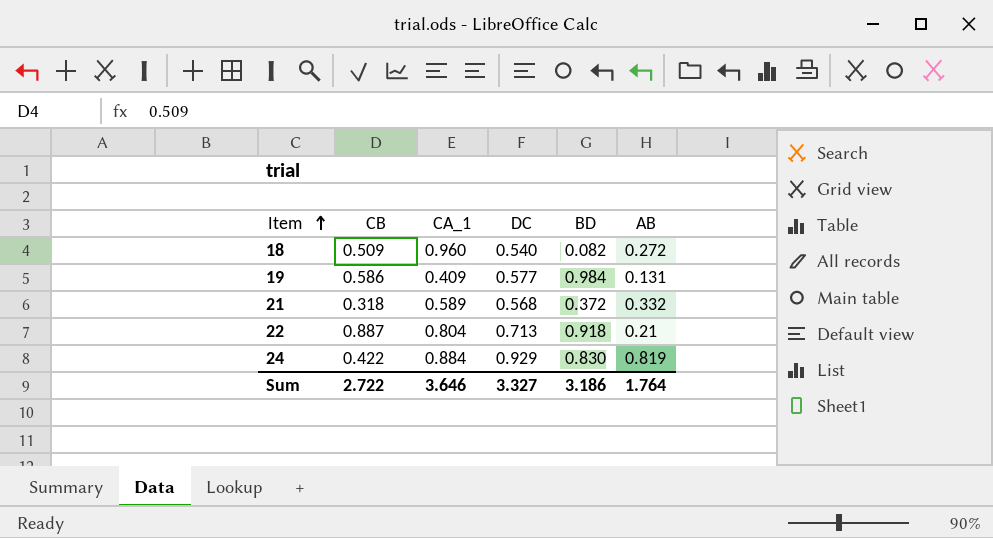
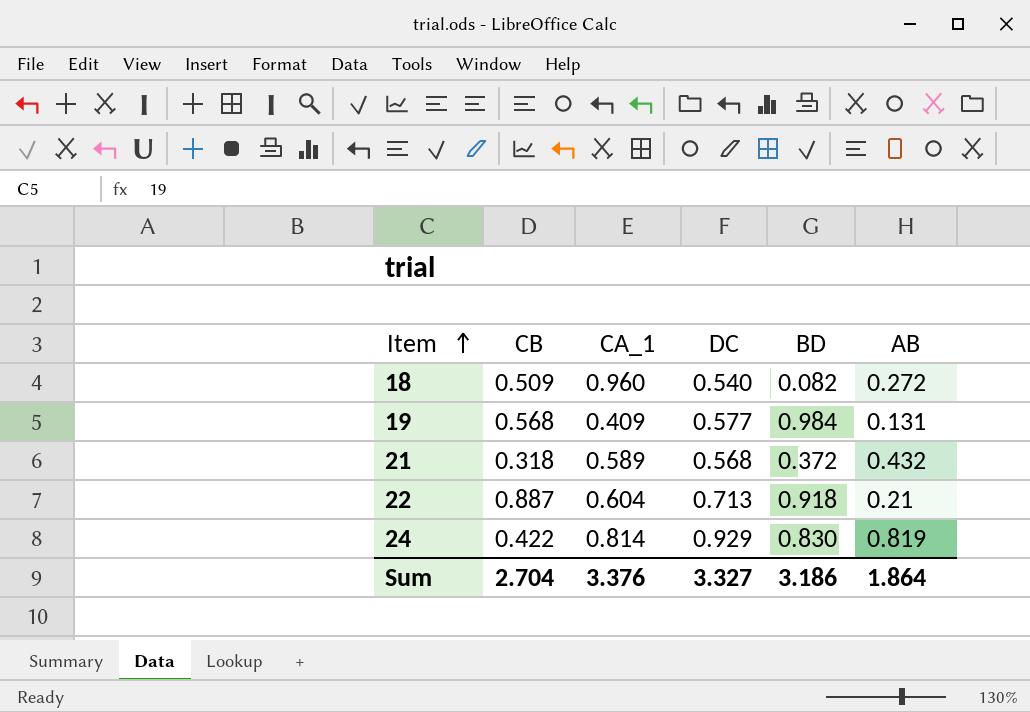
19 | CB: 0.586 -> 0.568
21 | AB: 0.332 -> 0.432
22 | CA_1: 0.804 -> 0.604
24 | CA_1: 0.884 -> 0.814
Sum | CB: 2.722 -> 2.704
Sum | CA_1: 3.646 -> 3.376
Sum | AB: 1.764 -> 1.864

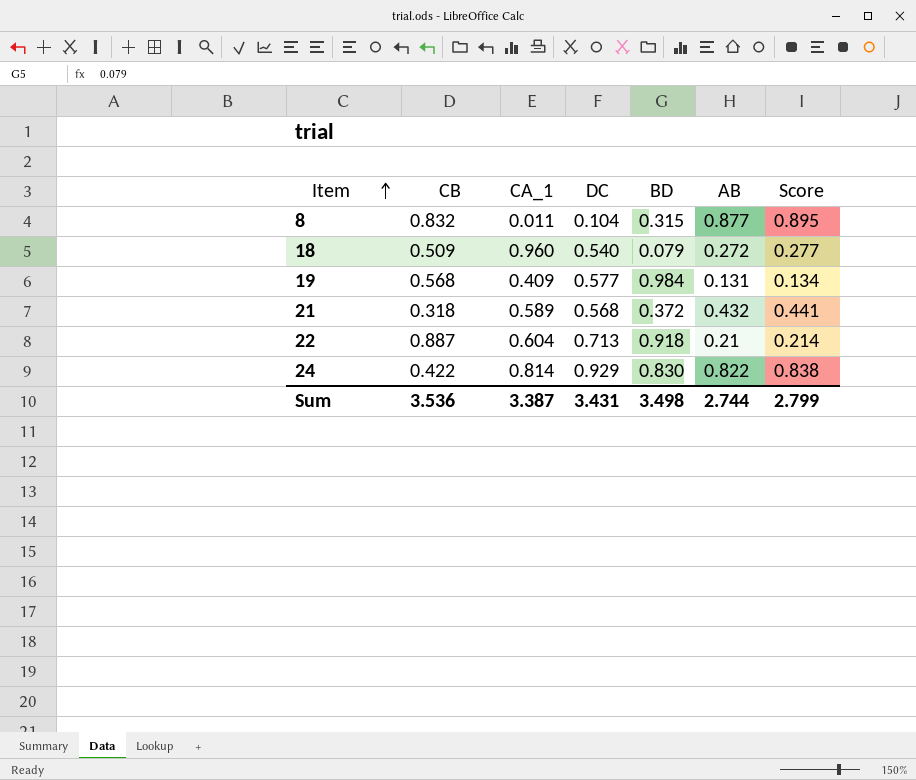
column Score | formula: none -> [AB] * 1.02
row 8: none -> 0.832 | 0.011 | 0.104 | 0.315 | 0.877 | 0.895
18 | BD: 0.082 -> 0.079
24 | AB: 0.819 -> 0.822
Sum | CB: 2.704 -> 3.536
Sum | CA_1: 3.376 -> 3.387
Sum | DC: 3.327 -> 3.431
Sum | BD: 3.186 -> 3.498
Sum | AB: 1.864 -> 2.744

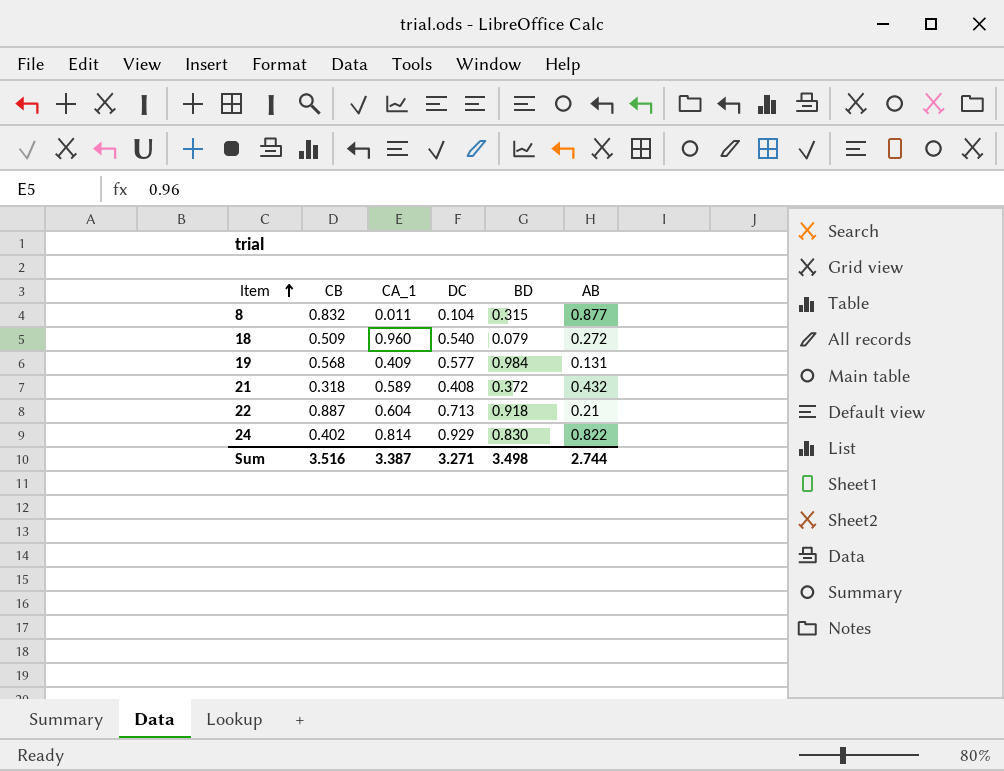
column Score | formula: [AB] * 1.02 -> none
21 | DC: 0.568 -> 0.408
24 | CB: 0.422 -> 0.402
Sum | CB: 3.536 -> 3.516
Sum | DC: 3.431 -> 3.271

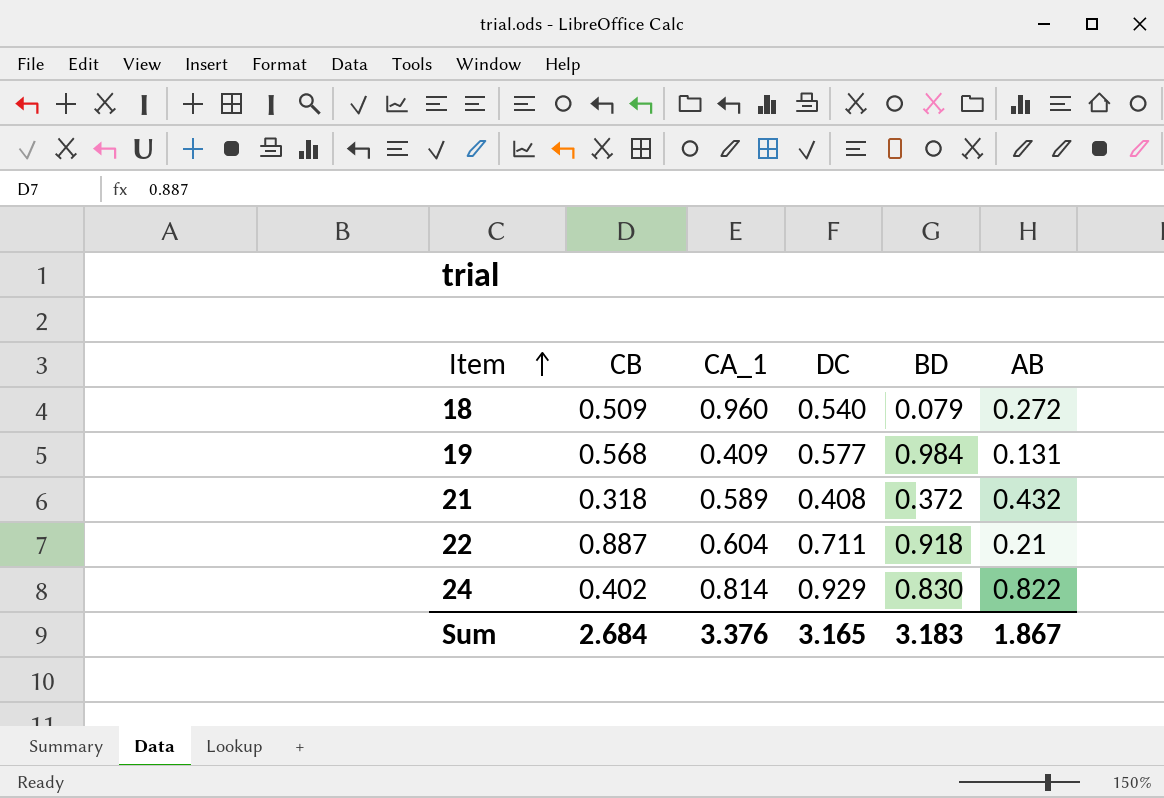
row 8: 0.832 | 0.011 | 0.104 | 0.315 | 0.877 -> none
22 | DC: 0.713 -> 0.711
Sum | CB: 3.516 -> 2.684
Sum | CA_1: 3.387 -> 3.376
Sum | DC: 3.271 -> 3.165
Sum | BD: 3.498 -> 3.183
Sum | AB: 2.744 -> 1.867

